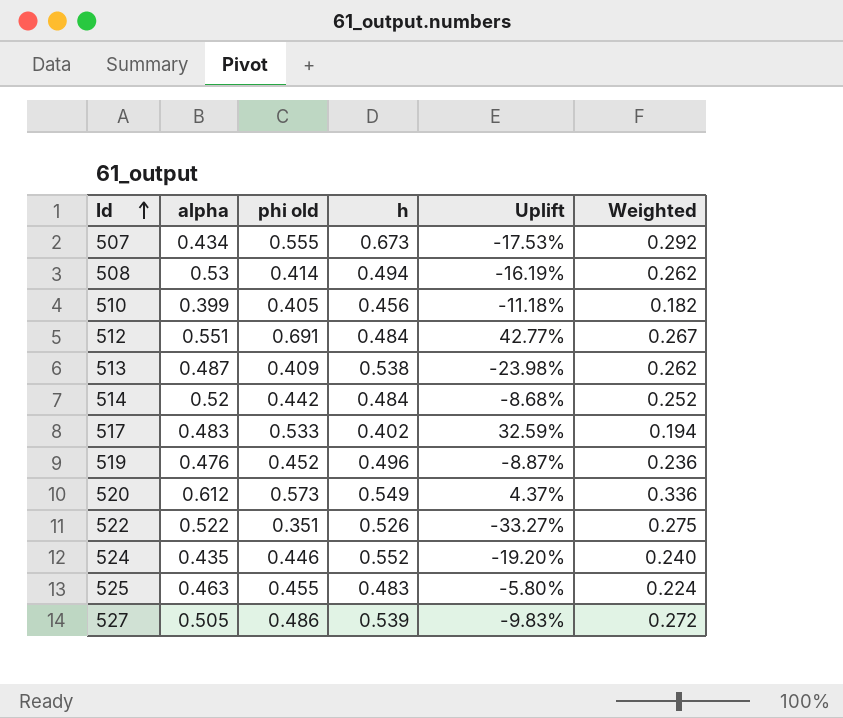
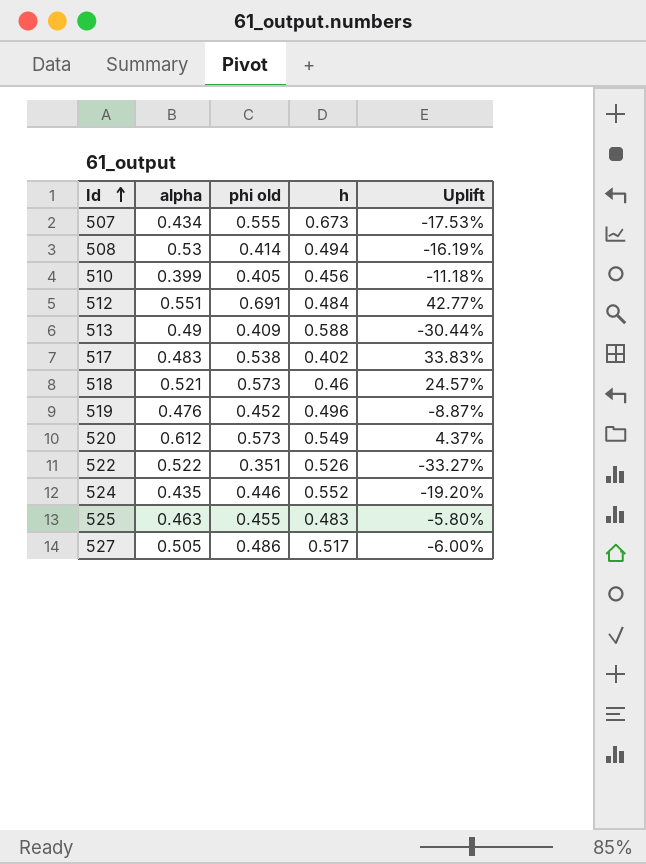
column Weighted | formula: [alpha] * [h] -> none
row 514: 0.52 | 0.442 | 0.484 | -8.68% | 0.252 -> none
513 | alpha: 0.487 -> 0.49
513 | h: 0.538 -> 0.588
513 | Uplift: -23.98% -> -30.44%
517 | phi old: 0.533 -> 0.538
517 | Uplift: 32.59% -> 33.83%
row 518: none -> 0.521 | 0.573 | 0.46 | 24.57%
527 | h: 0.539 -> 0.517
527 | Uplift: -9.83% -> -6.00%

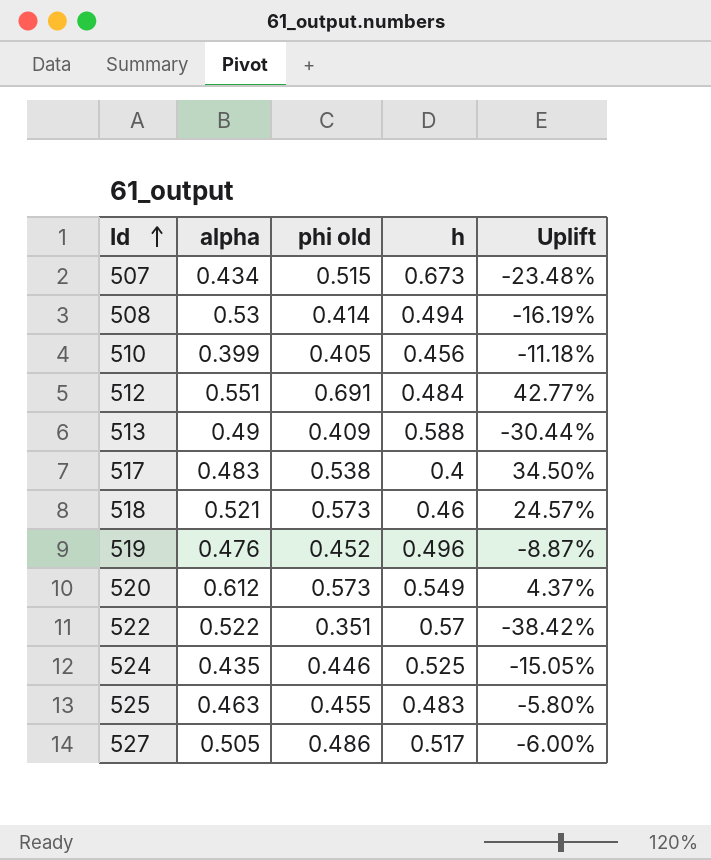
507 | phi old: 0.555 -> 0.515
507 | Uplift: -17.53% -> -23.48%
517 | h: 0.402 -> 0.4
517 | Uplift: 33.83% -> 34.50%
522 | h: 0.526 -> 0.57
522 | Uplift: -33.27% -> -38.42%
524 | h: 0.552 -> 0.525
524 | Uplift: -19.20% -> -15.05%

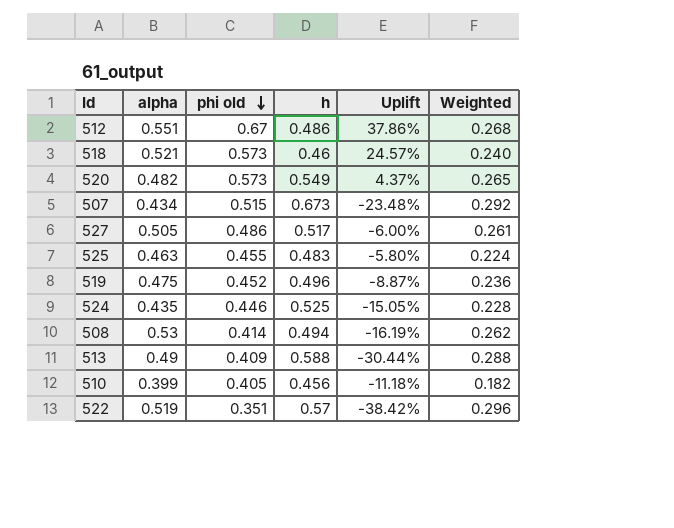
row order: Id ascending -> phi old descending
column Weighted | formula: none -> [alpha] * [h]
row 517: 0.483 | 0.538 | 0.4 | 34.50% -> none
512 | phi old: 0.691 -> 0.67
512 | h: 0.484 -> 0.486
512 | Uplift: 42.77% -> 37.86%
520 | alpha: 0.612 -> 0.482
519 | alpha: 0.476 -> 0.475
522 | alpha: 0.522 -> 0.519

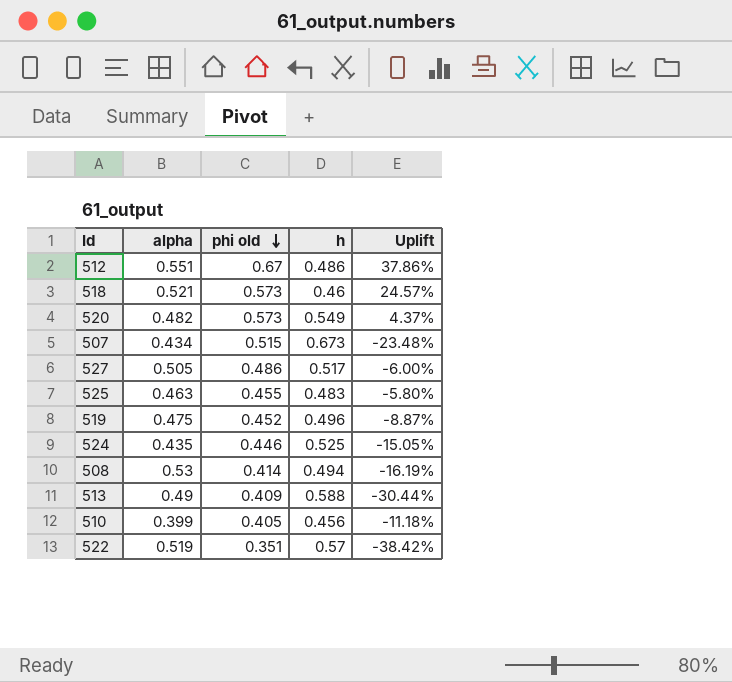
column Weighted | formula: [alpha] * [h] -> none

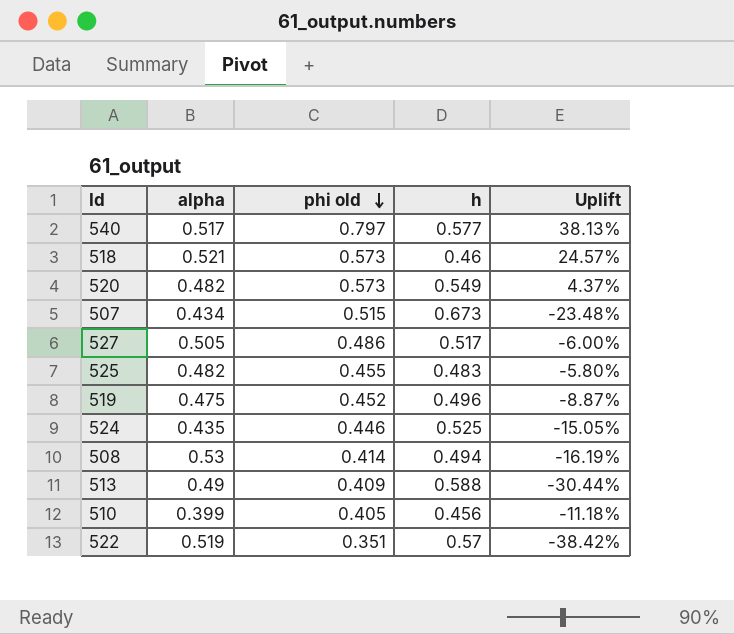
row 512: 0.551 | 0.67 | 0.486 | 37.86% -> none
row 540: none -> 0.517 | 0.797 | 0.577 | 38.13%
525 | alpha: 0.463 -> 0.482

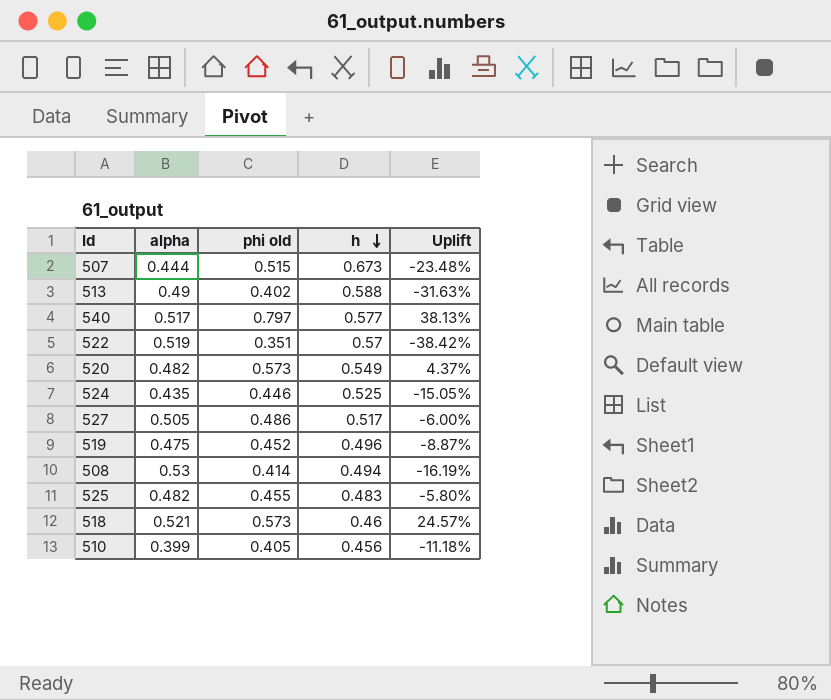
row order: phi old descending -> h descending
507 | alpha: 0.434 -> 0.444
513 | phi old: 0.409 -> 0.402
513 | Uplift: -30.44% -> -31.63%

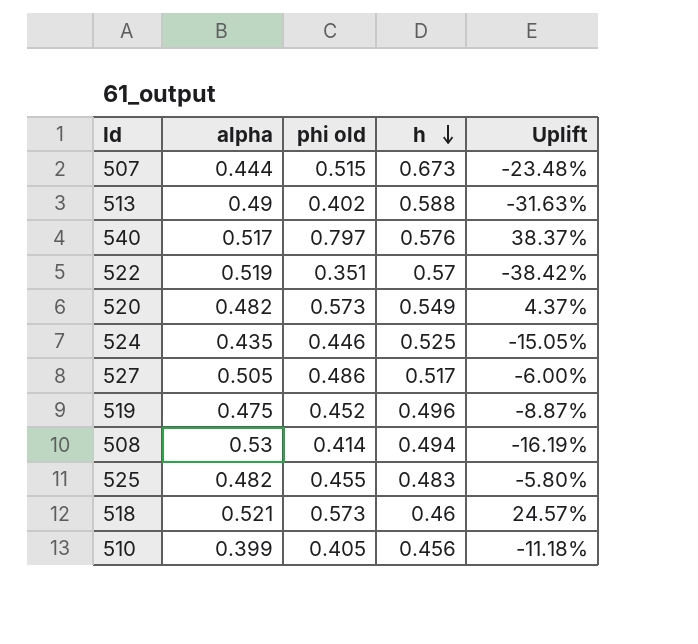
540 | h: 0.577 -> 0.576
540 | Uplift: 38.13% -> 38.37%

